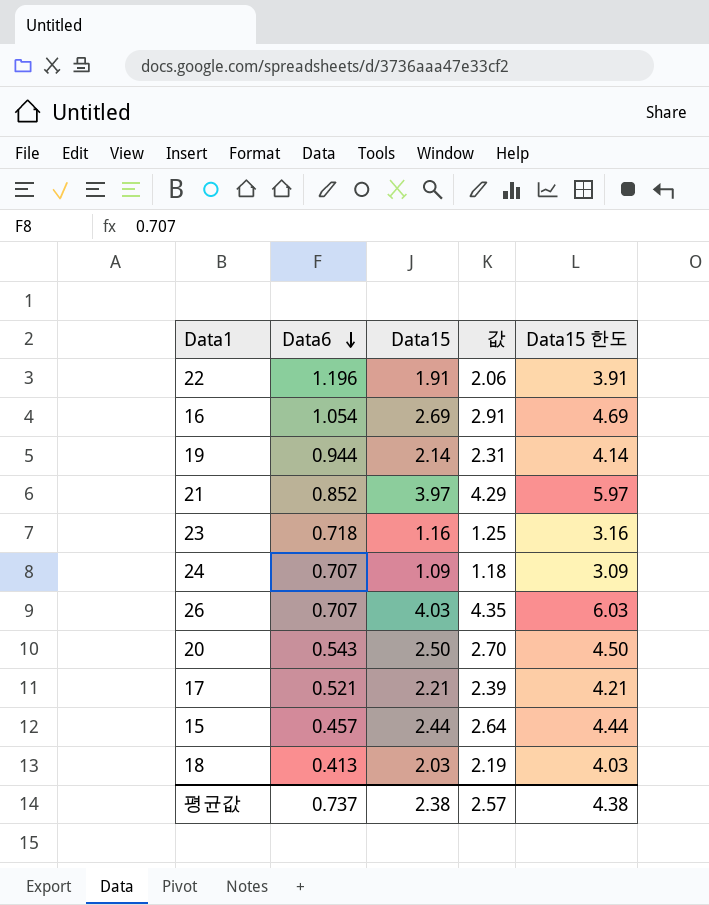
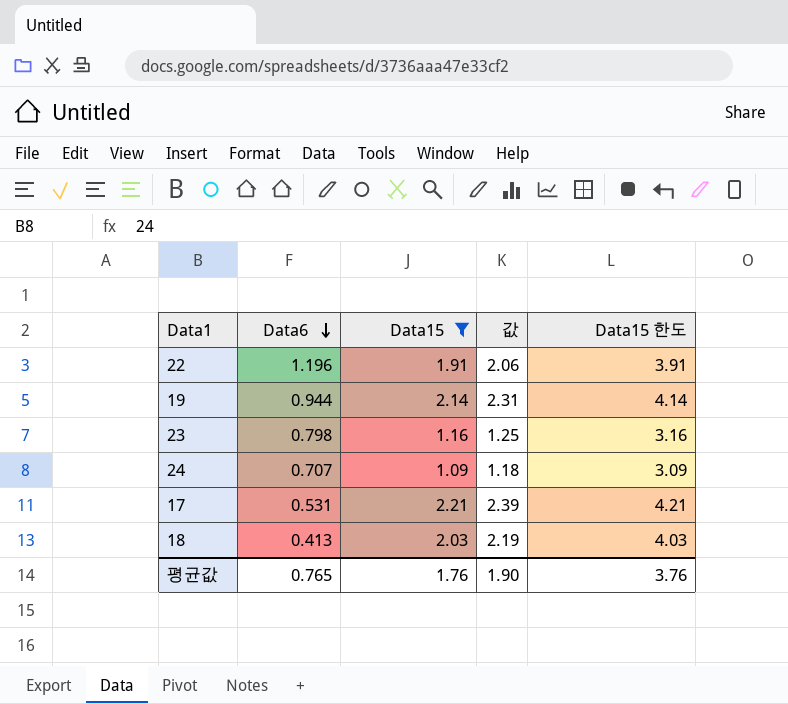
filter: none -> Data15 <= 2.21
23 | Data6: 0.718 -> 0.798
17 | Data6: 0.521 -> 0.531
평균값 | Data6: 0.737 -> 0.765
평균값 | Data15: 2.38 -> 1.76
평균값 | 값: 2.57 -> 1.90
평균값 | Data15 한도: 4.38 -> 3.76

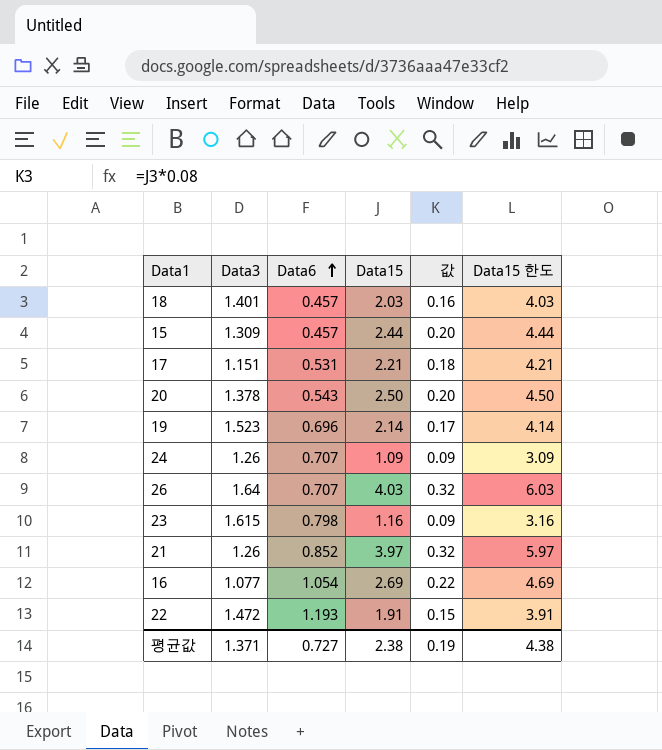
filter: Data15 <= 2.21 -> none
row order: Data6 descending -> Data6 ascending
column Data3 | position: none -> 2
column 값 | formula: [Data15] * 1.08 -> [Data15] * 0.08
18 | Data6: 0.413 -> 0.457
19 | Data6: 0.944 -> 0.696
22 | Data6: 1.196 -> 1.193
평균값 | Data6: 0.765 -> 0.727
평균값 | Data15: 1.76 -> 2.38
평균값 | 값: 1.90 -> 0.19
평균값 | Data15 한도: 3.76 -> 4.38

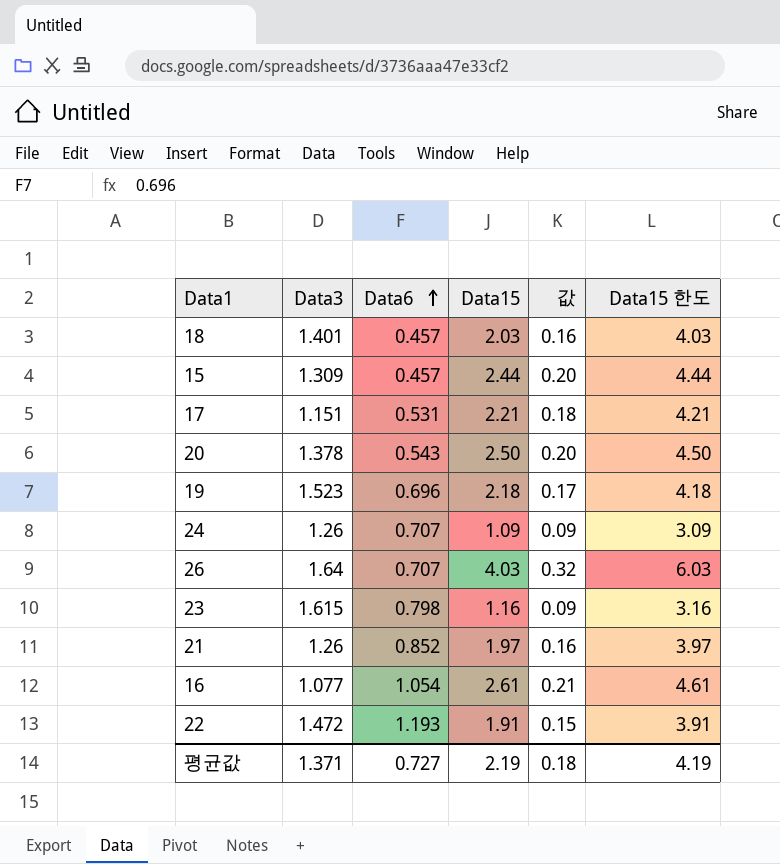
19 | Data15: 2.14 -> 2.18
19 | Data15 한도: 4.14 -> 4.18
21 | Data15: 3.97 -> 1.97
21 | 값: 0.32 -> 0.16
21 | Data15 한도: 5.97 -> 3.97
16 | Data15: 2.69 -> 2.61
16 | 값: 0.22 -> 0.21
16 | Data15 한도: 4.69 -> 4.61
평균값 | Data15: 2.38 -> 2.19
평균값 | 값: 0.19 -> 0.18
평균값 | Data15 한도: 4.38 -> 4.19

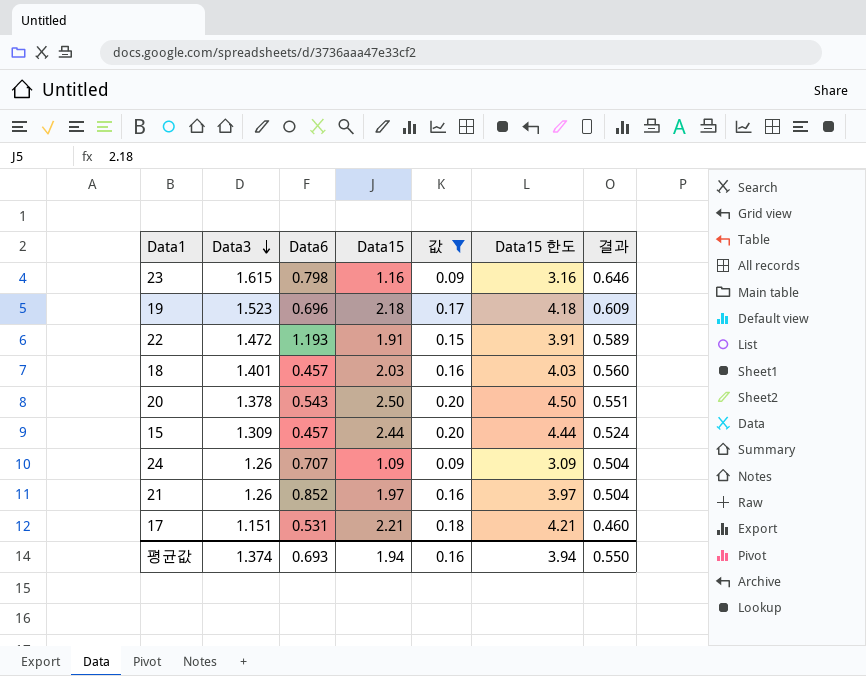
filter: none -> 값 <= 0.20
row order: Data6 ascending -> Data3 descending
column 결과 | formula: none -> [Data3] * 0.4
평균값 | Data3: 1.371 -> 1.374
평균값 | Data6: 0.727 -> 0.693
평균값 | Data15: 2.19 -> 1.94
평균값 | 값: 0.18 -> 0.16
평균값 | Data15 한도: 4.19 -> 3.94

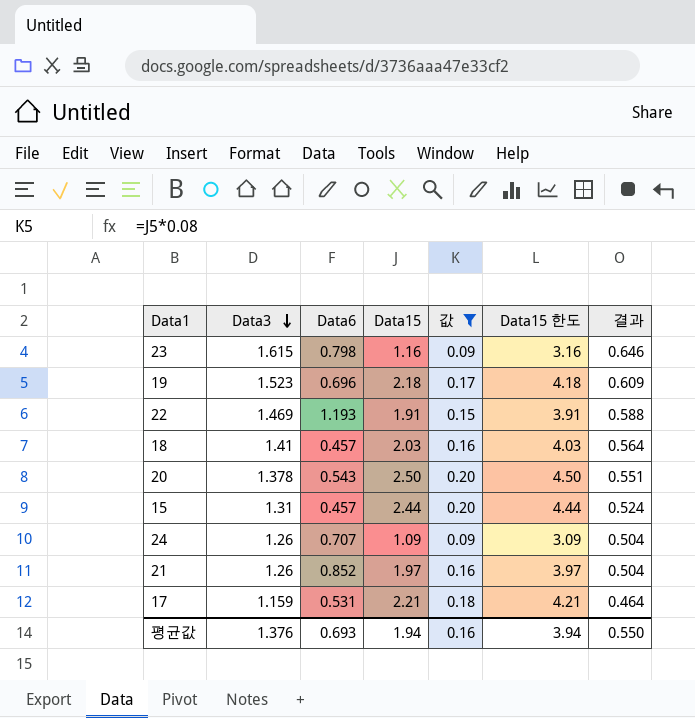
22 | Data3: 1.472 -> 1.469
22 | 결과: 0.589 -> 0.588
18 | Data3: 1.401 -> 1.41
18 | 결과: 0.560 -> 0.564
15 | Data3: 1.309 -> 1.31
17 | Data3: 1.151 -> 1.159
17 | 결과: 0.460 -> 0.464
평균값 | Data3: 1.374 -> 1.376

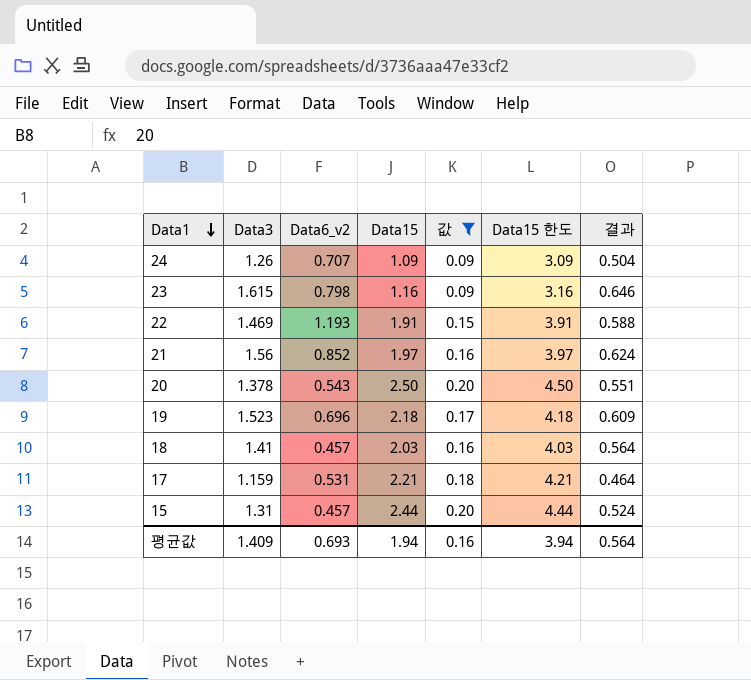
row order: Data3 descending -> Data1 descending
column name: Data6 -> Data6_v2
21 | Data3: 1.26 -> 1.56
21 | 결과: 0.504 -> 0.624
평균값 | Data3: 1.376 -> 1.409
평균값 | 결과: 0.550 -> 0.564

